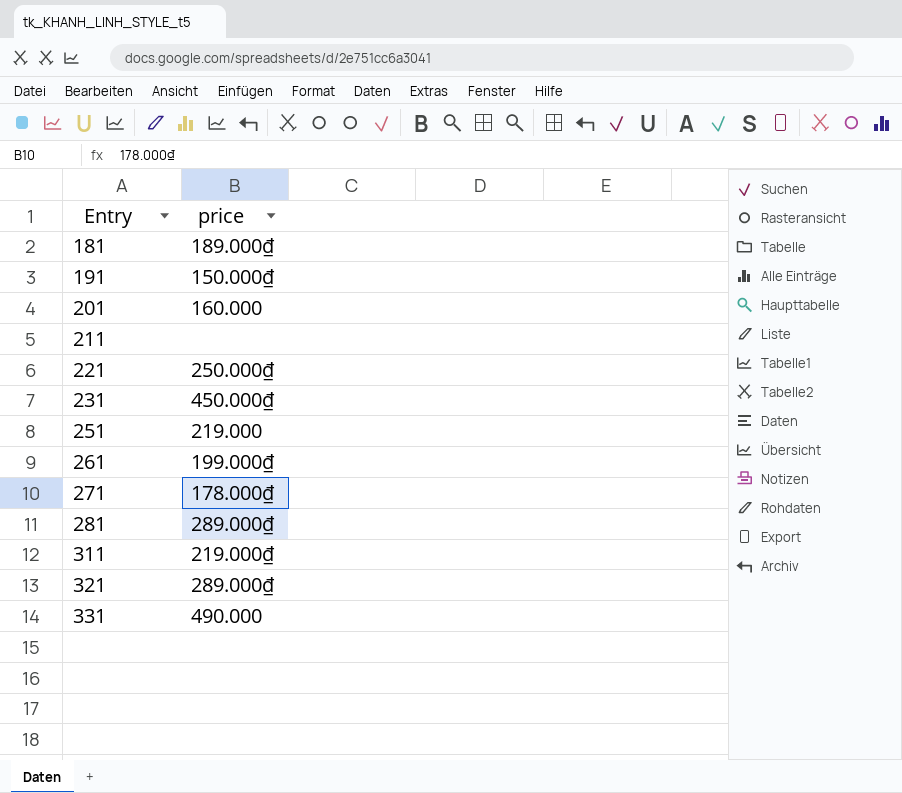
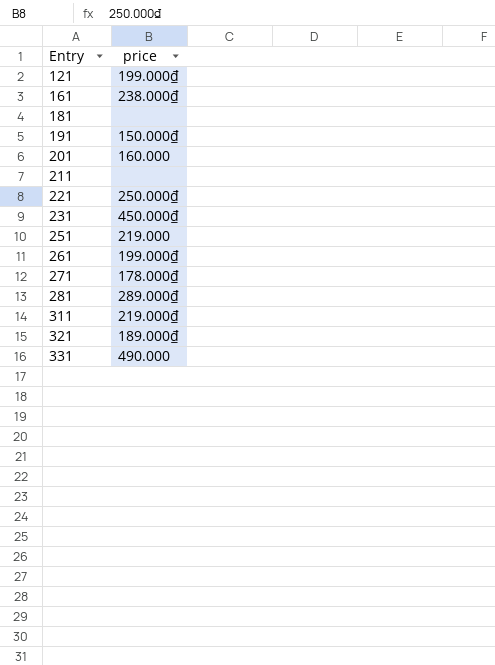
row 121: none -> 199.000₫
row 161: none -> 238.000₫
181 | price: 189.000₫ -> none
321 | price: 289.000₫ -> 189.000₫

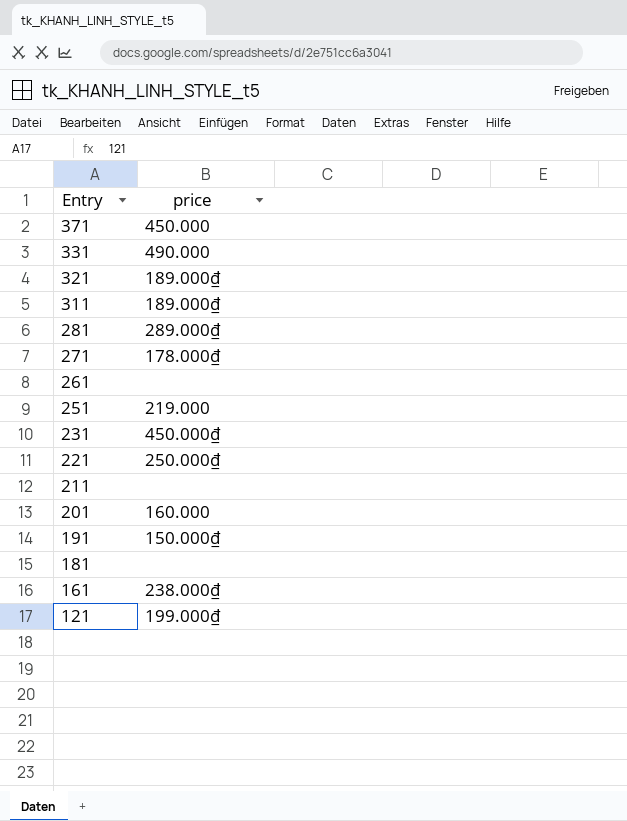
row order: Entry ascending -> Entry descending
row 371: none -> 450.000
311 | price: 219.000₫ -> 189.000₫
261 | price: 199.000₫ -> none

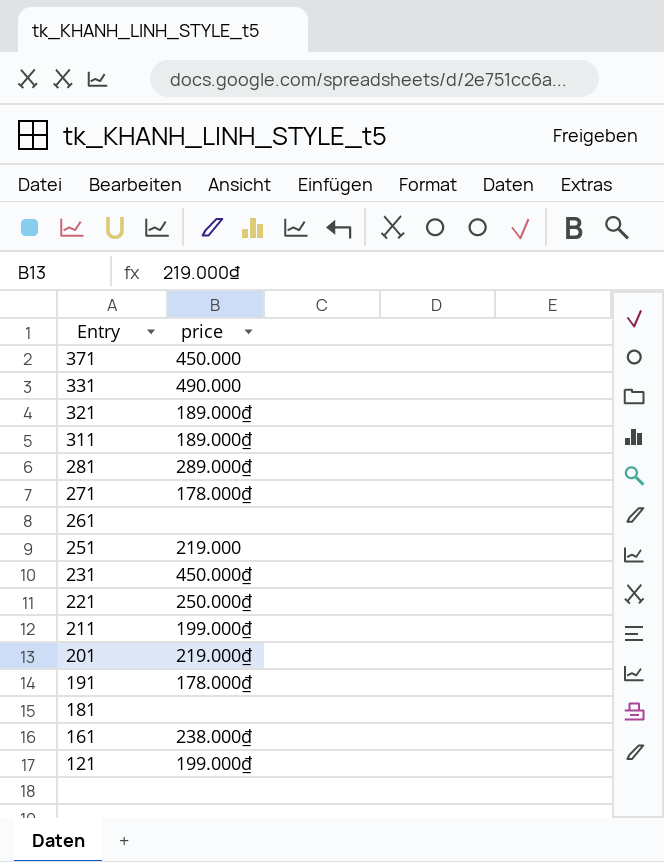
211 | price: none -> 199.000₫
201 | price: 160.000 -> 219.000₫
191 | price: 150.000₫ -> 178.000₫

